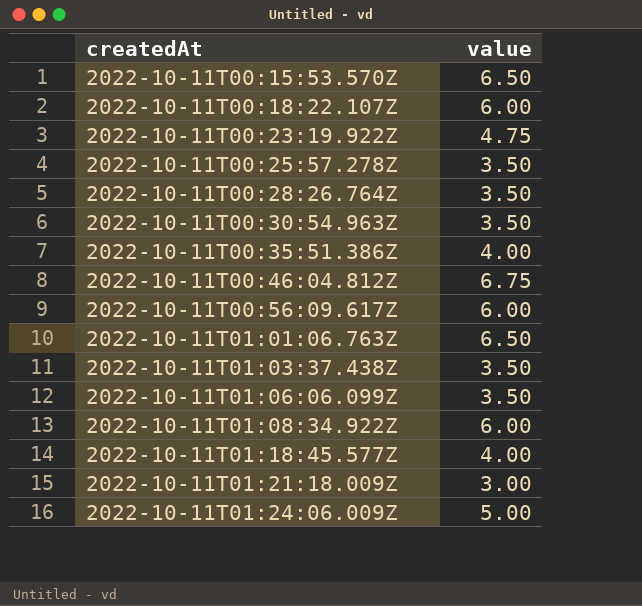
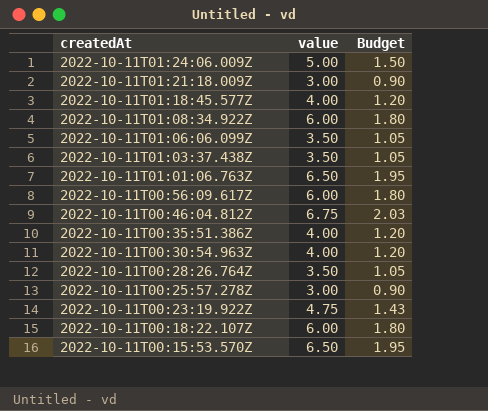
row order: createdAt ascending -> createdAt descending
column Budget | formula: none -> [value] * 0.3
2022-10-11T00:30:54.963Z | value: 3.50 -> 4.00
2022-10-11T00:25:57.278Z | value: 3.50 -> 3.00

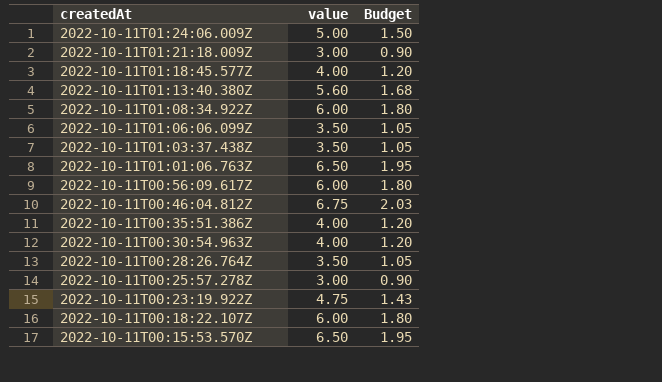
row 2022-10-11T01:13:40.380Z: none -> 5.60 | 1.68

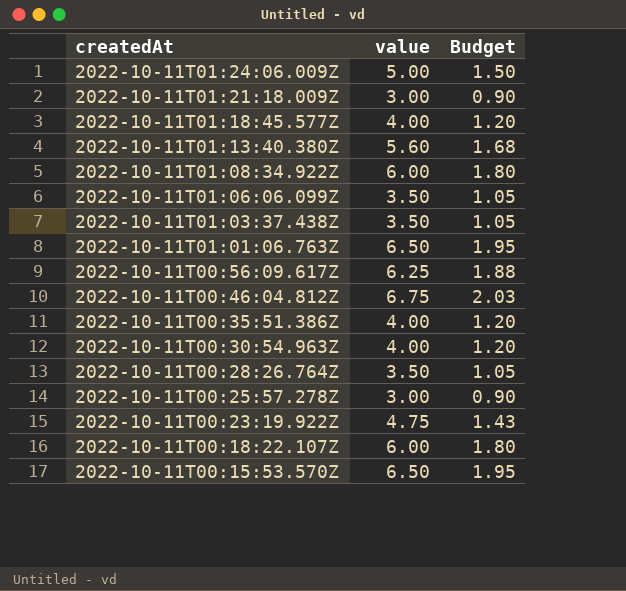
2022-10-11T00:56:09.617Z | value: 6.00 -> 6.25
2022-10-11T00:56:09.617Z | Budget: 1.80 -> 1.88

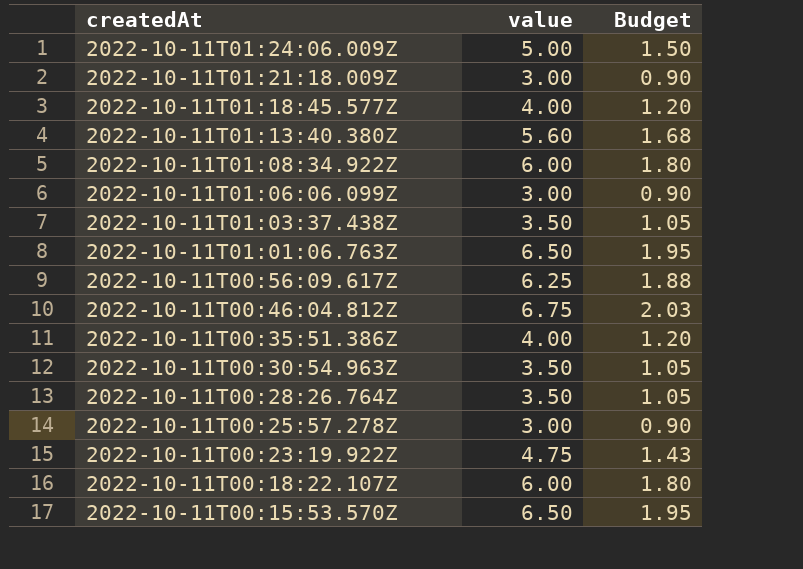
2022-10-11T01:06:06.099Z | value: 3.50 -> 3.00
2022-10-11T01:06:06.099Z | Budget: 1.05 -> 0.90
2022-10-11T00:30:54.963Z | value: 4.00 -> 3.50
2022-10-11T00:30:54.963Z | Budget: 1.20 -> 1.05

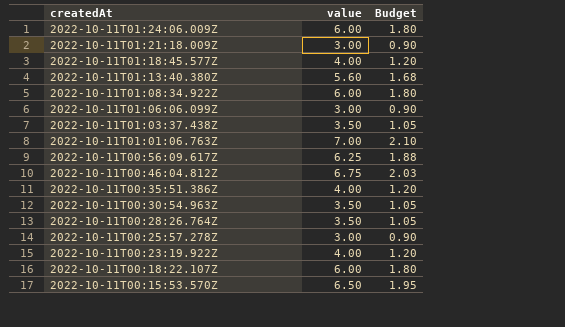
2022-10-11T01:24:06.009Z | value: 5.00 -> 6.00
2022-10-11T01:24:06.009Z | Budget: 1.50 -> 1.80
2022-10-11T01:01:06.763Z | value: 6.50 -> 7.00
2022-10-11T01:01:06.763Z | Budget: 1.95 -> 2.10
2022-10-11T00:23:19.922Z | value: 4.75 -> 4.00
2022-10-11T00:23:19.922Z | Budget: 1.43 -> 1.20

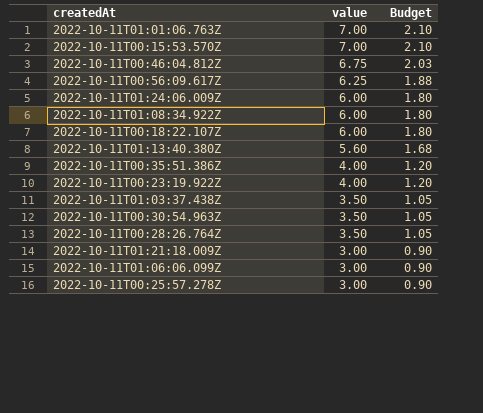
row order: createdAt descending -> value descending
row 2022-10-11T01:18:45.577Z: 4.00 | 1.20 -> none
2022-10-11T00:15:53.570Z | value: 6.50 -> 7.00
2022-10-11T00:15:53.570Z | Budget: 1.95 -> 2.10

